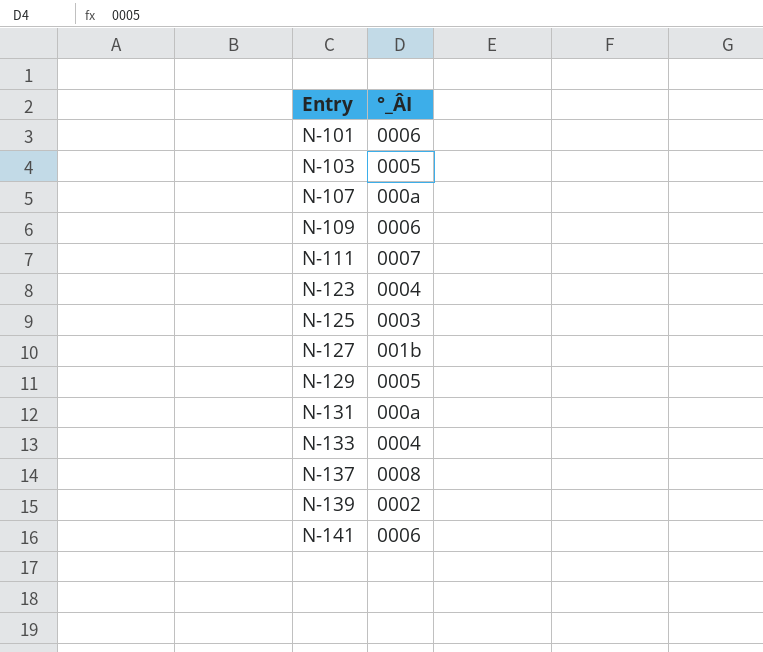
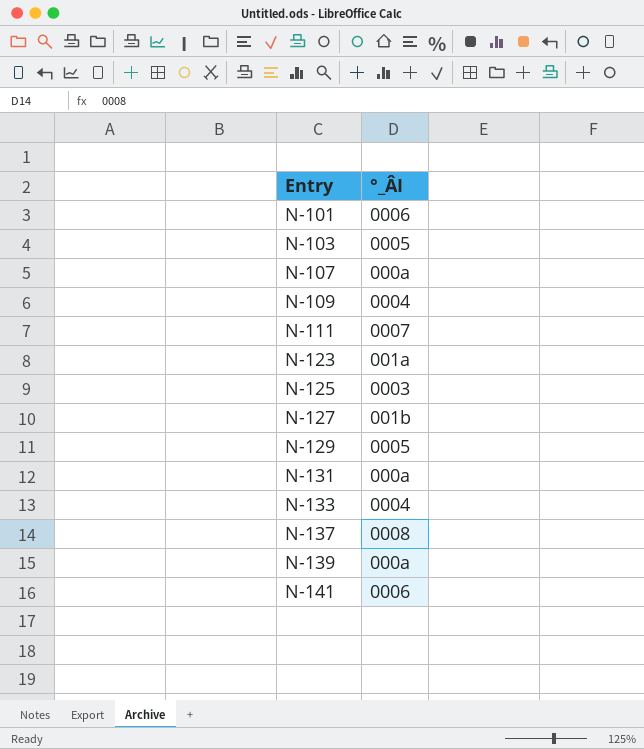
N-109 | °_ÂI: 0006 -> 0004
N-123 | °_ÂI: 0004 -> 001a
N-139 | °_ÂI: 0002 -> 000a

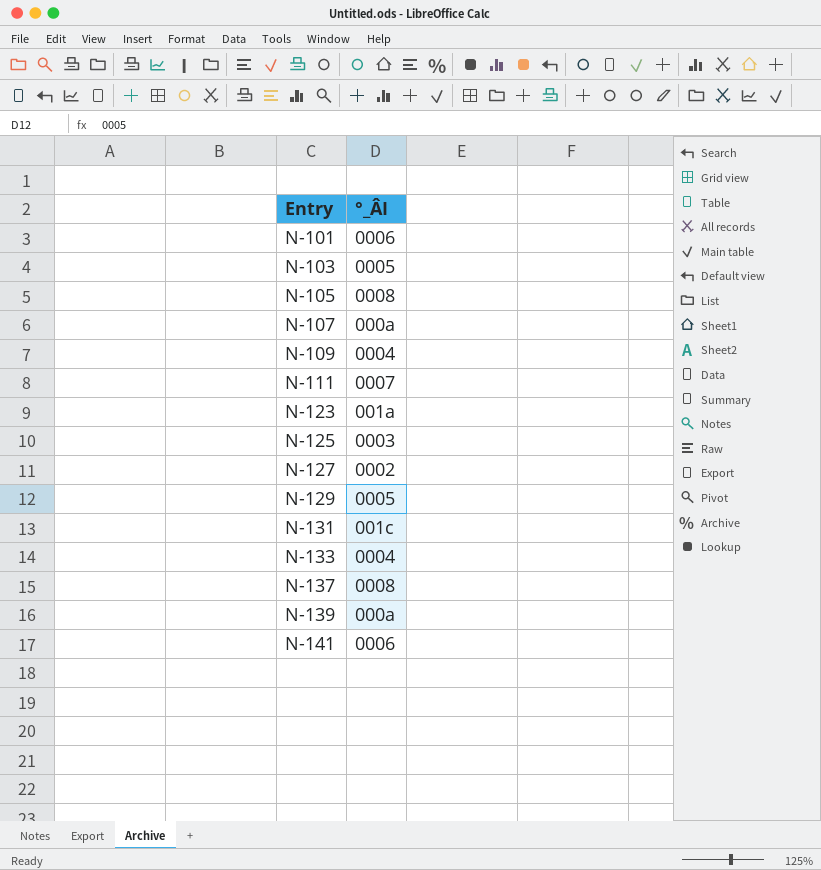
row N-105: none -> 0008
N-127 | °_ÂI: 001b -> 0002
N-131 | °_ÂI: 000a -> 001c

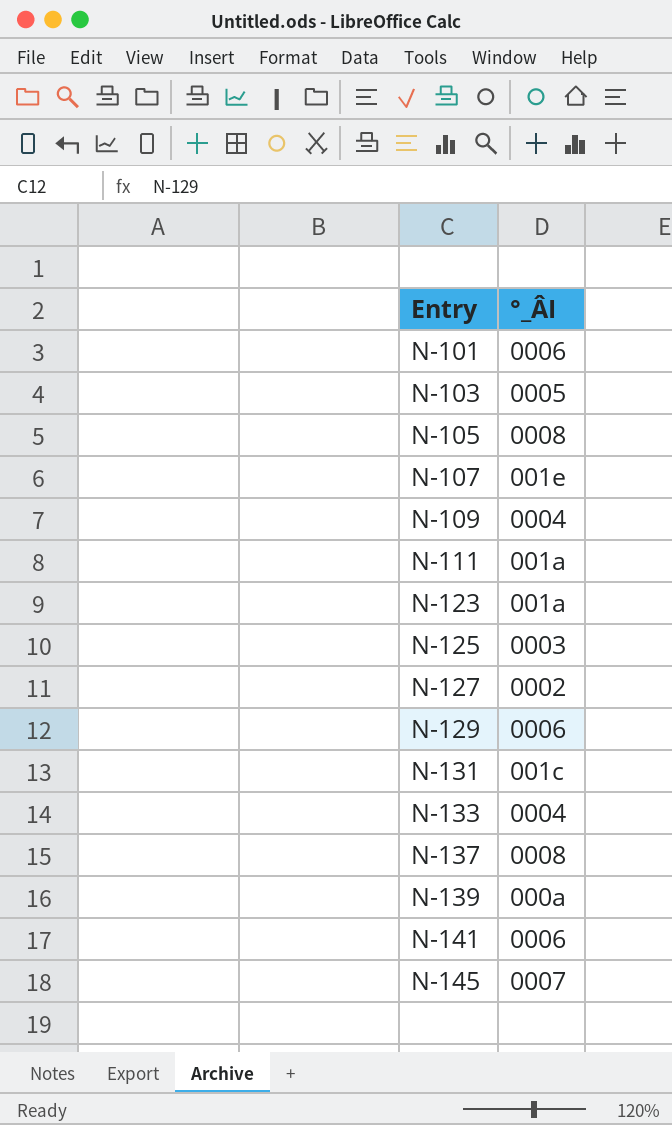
N-107 | °_ÂI: 000a -> 001e
N-111 | °_ÂI: 0007 -> 001a
N-129 | °_ÂI: 0005 -> 0006
row N-145: none -> 0007

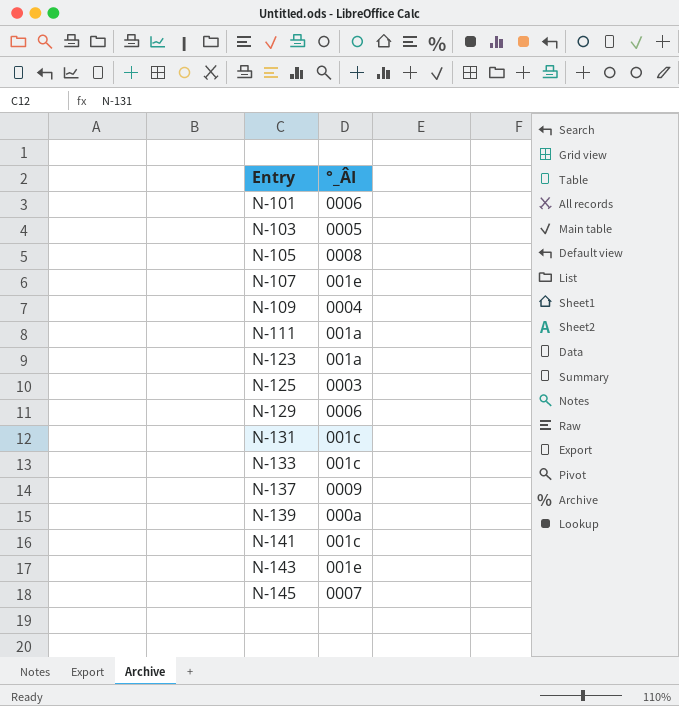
row N-127: 0002 -> none
N-133 | °_ÂI: 0004 -> 001c
N-137 | °_ÂI: 0008 -> 0009
N-141 | °_ÂI: 0006 -> 001c
row N-143: none -> 001e

